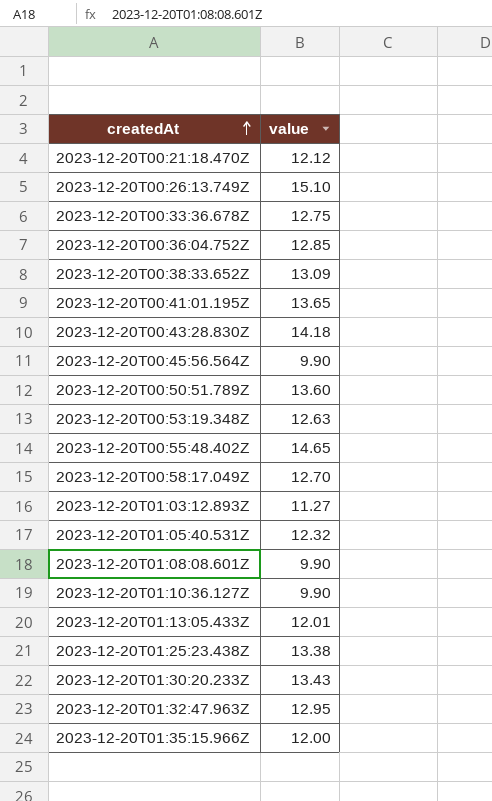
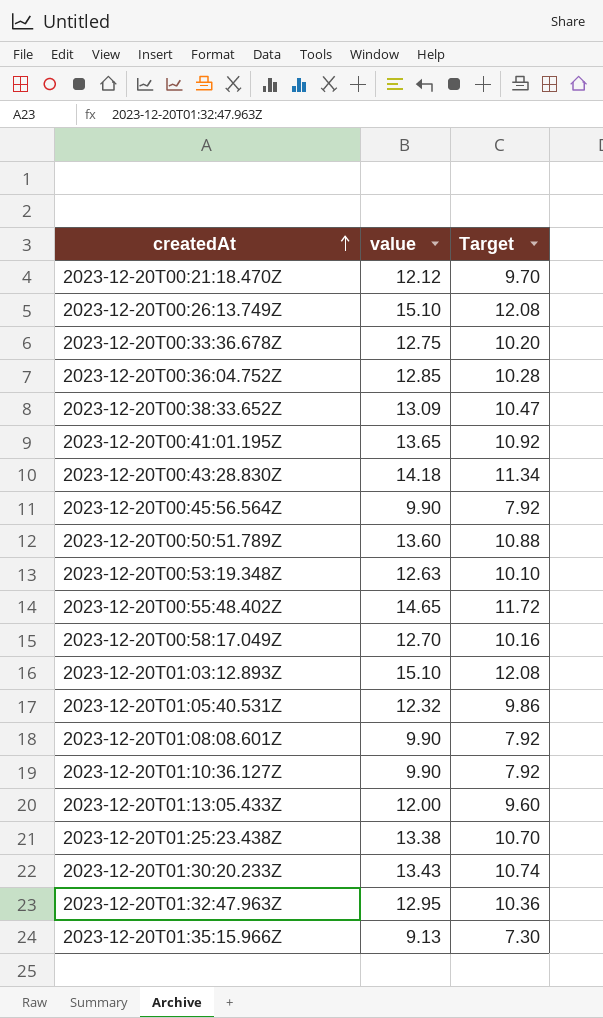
column Target | formula: none -> [value] * 0.8
2023-12-20T01:03:12.893Z | value: 11.27 -> 15.10
2023-12-20T01:13:05.433Z | value: 12.01 -> 12.00
2023-12-20T01:35:15.966Z | value: 12.00 -> 9.13

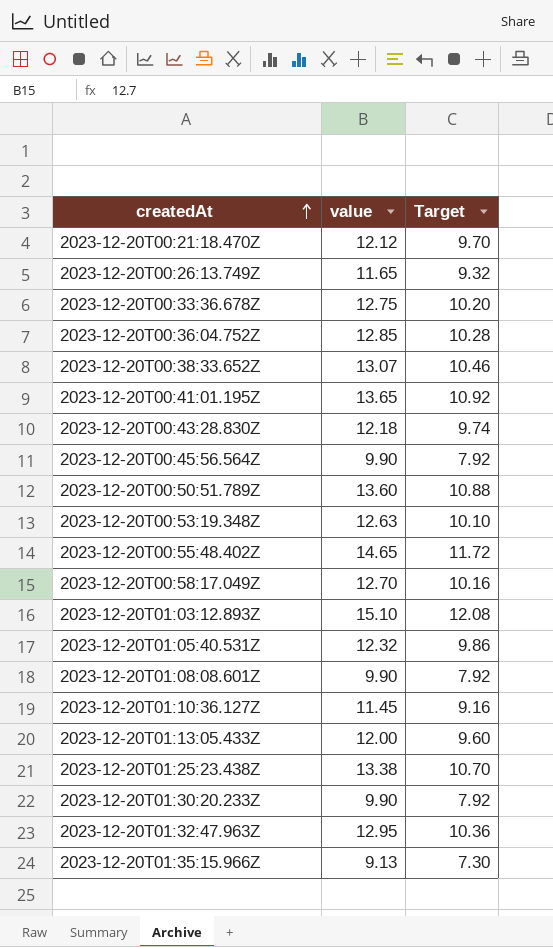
2023-12-20T00:26:13.749Z | value: 15.10 -> 11.65
2023-12-20T00:26:13.749Z | Target: 12.08 -> 9.32
2023-12-20T00:38:33.652Z | value: 13.09 -> 13.07
2023-12-20T00:38:33.652Z | Target: 10.47 -> 10.46
2023-12-20T00:43:28.830Z | value: 14.18 -> 12.18
2023-12-20T00:43:28.830Z | Target: 11.34 -> 9.74
2023-12-20T01:10:36.127Z | value: 9.90 -> 11.45
2023-12-20T01:10:36.127Z | Target: 7.92 -> 9.16
2023-12-20T01:30:20.233Z | value: 13.43 -> 9.90
2023-12-20T01:30:20.233Z | Target: 10.74 -> 7.92

